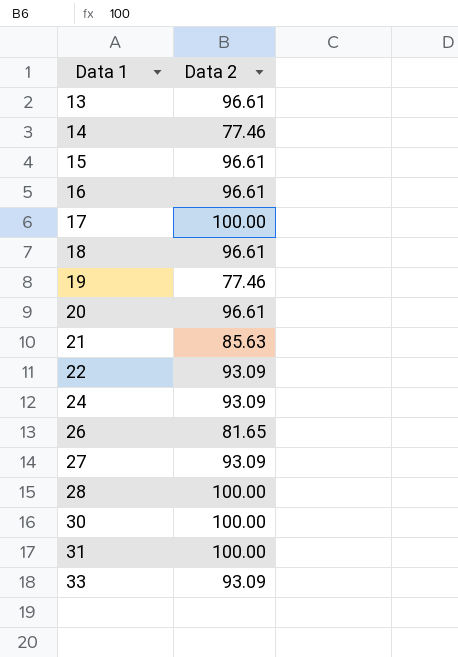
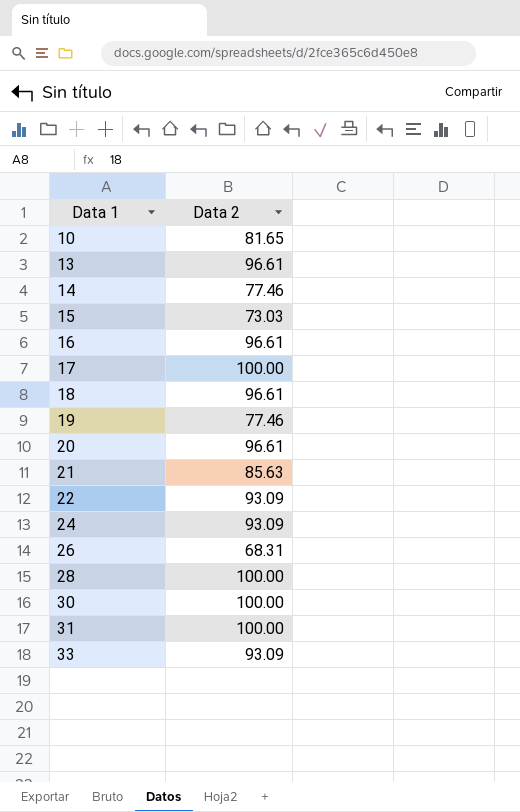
row 27: 93.09 -> none
row 10: none -> 81.65
15 | Data 2: 96.61 -> 73.03
26 | Data 2: 81.65 -> 68.31

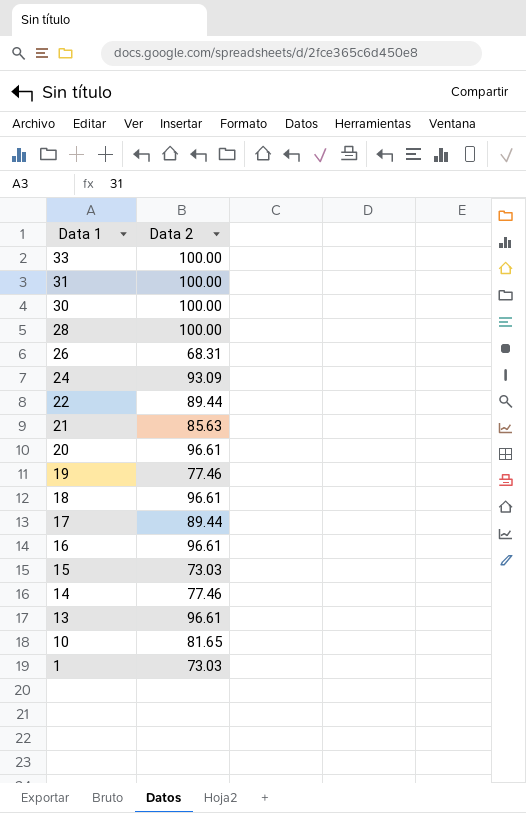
row order: Data 1 ascending -> Data 1 descending
33 | Data 2: 93.09 -> 100.00
22 | Data 2: 93.09 -> 89.44
17 | Data 2: 100.00 -> 89.44
row 1: none -> 73.03

